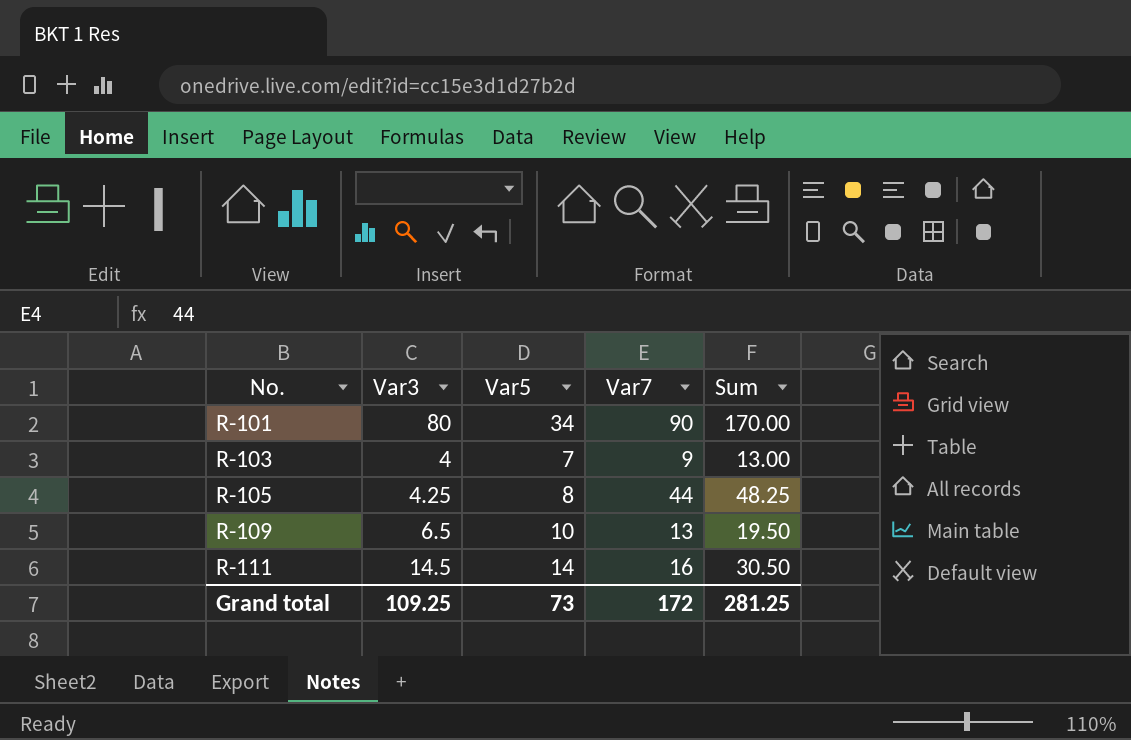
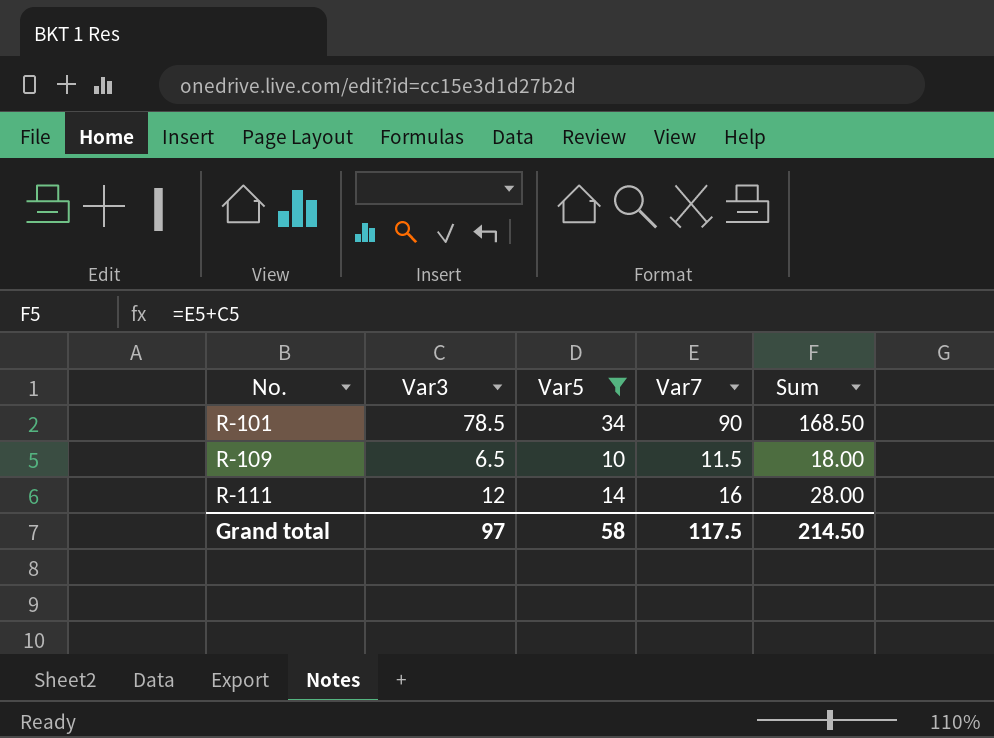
filter: none -> Var5 >= 10
R-101 | Var3: 80 -> 78.5
R-101 | Sum: 170.00 -> 168.50
R-109 | Var7: 13 -> 11.5
R-109 | Sum: 19.50 -> 18.00
R-111 | Var3: 14.5 -> 12
R-111 | Sum: 30.50 -> 28.00
Grand total | Var3: 109.25 -> 97
Grand total | Var5: 73 -> 58
Grand total | Var7: 172 -> 117.5
Grand total | Sum: 281.25 -> 214.50

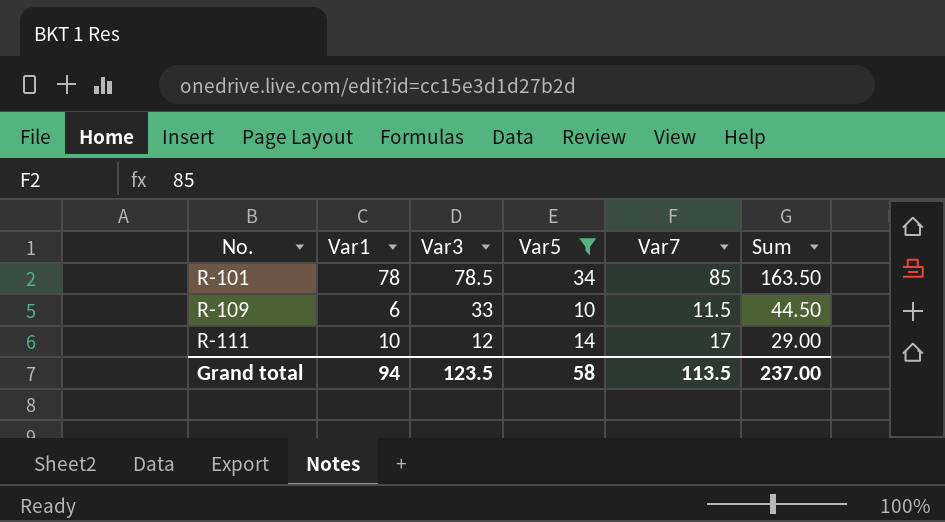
column Var1 | position: none -> 2
R-101 | Var7: 90 -> 85
R-101 | Sum: 168.50 -> 163.50
R-109 | Var3: 6.5 -> 33
R-109 | Sum: 18.00 -> 44.50
R-111 | Var7: 16 -> 17
R-111 | Sum: 28.00 -> 29.00
Grand total | Var3: 97 -> 123.5
Grand total | Var7: 117.5 -> 113.5
Grand total | Sum: 214.50 -> 237.00

